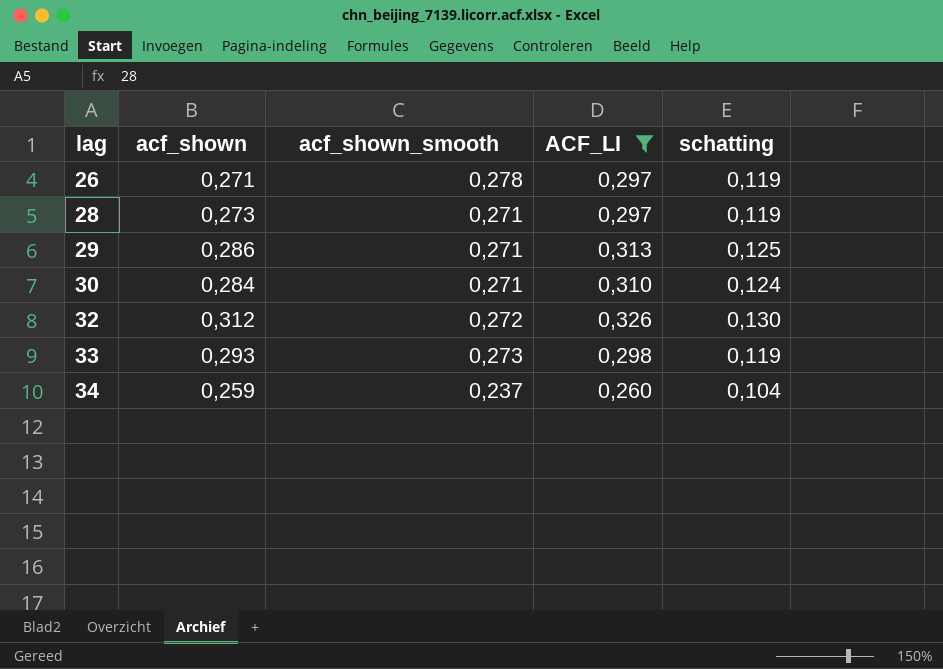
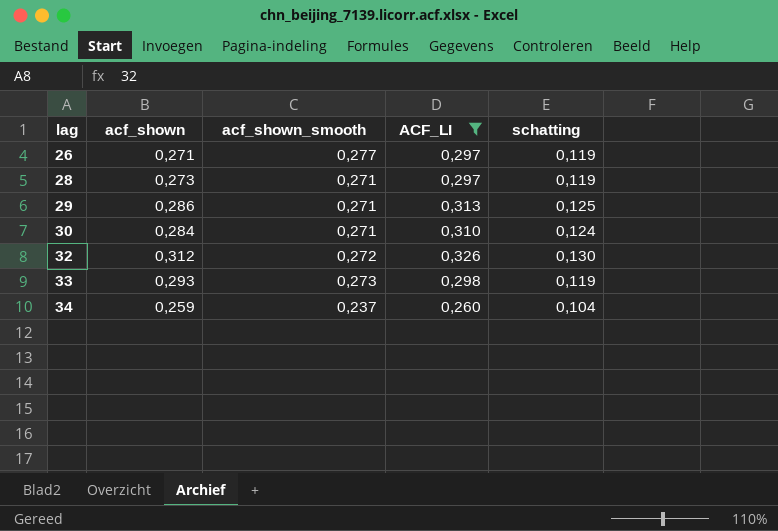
26 | acf_shown_smooth: 0,278 -> 0,277

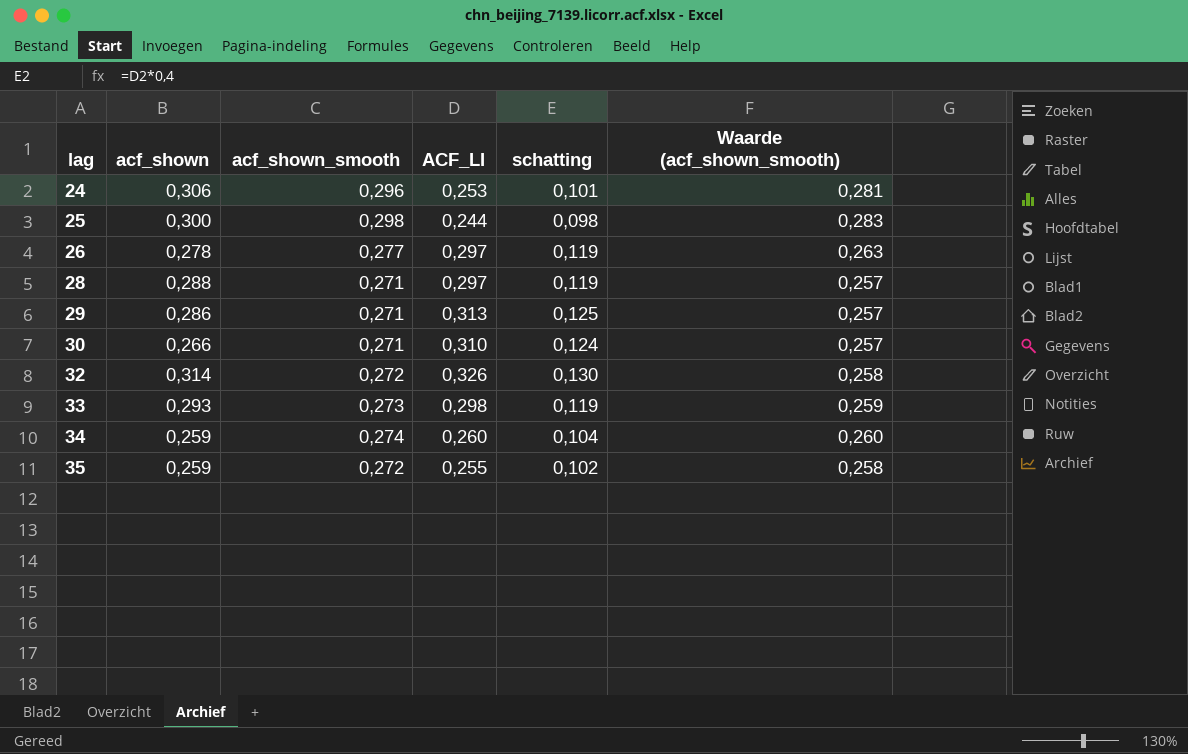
filter: ACF_LI >= 0,260 -> none
column Waarde (acf_shown_smooth) | formula: none -> [acf_shown_smooth] * 0,95
26 | acf_shown: 0,271 -> 0,278
28 | acf_shown: 0,273 -> 0,288
30 | acf_shown: 0,284 -> 0,266
32 | acf_shown: 0,312 -> 0,314
34 | acf_shown_smooth: 0,237 -> 0,274

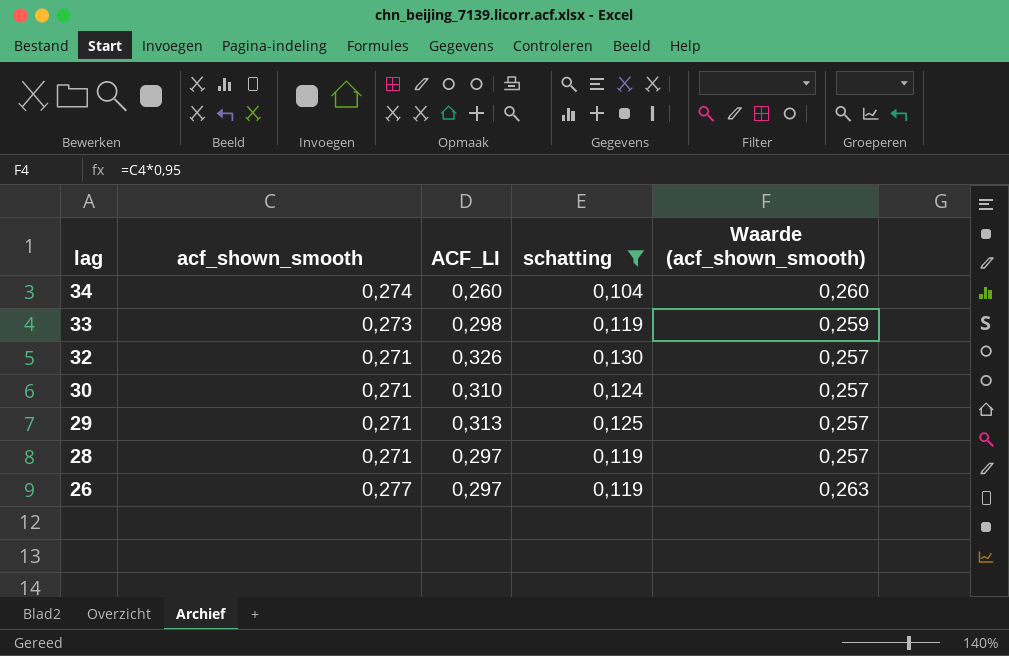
filter: none -> schatting >= 0,104
row order: lag ascending -> lag descending
column acf_shown | position: 2 -> none
32 | acf_shown_smooth: 0,272 -> 0,271
32 | Waarde (acf_shown_smooth): 0,258 -> 0,257

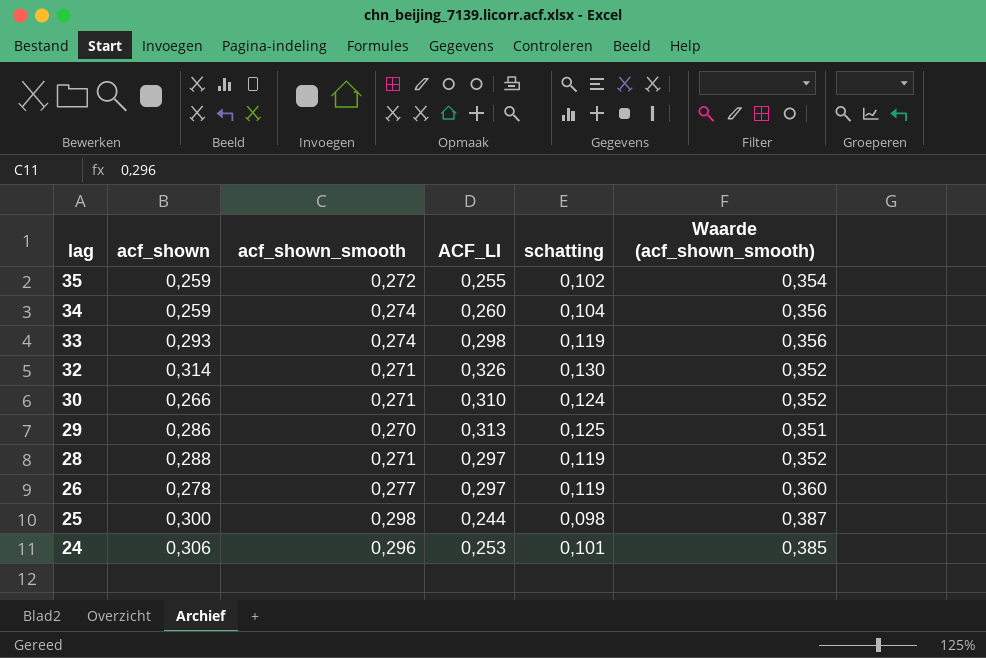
filter: schatting >= 0,104 -> none
column acf_shown | position: none -> 2
column Waarde (acf_shown_smooth) | formula: [acf_shown_smooth] * 0,95 -> [acf_shown_smooth] * 1,3
33 | acf_shown_smooth: 0,273 -> 0,274
29 | acf_shown_smooth: 0,271 -> 0,270

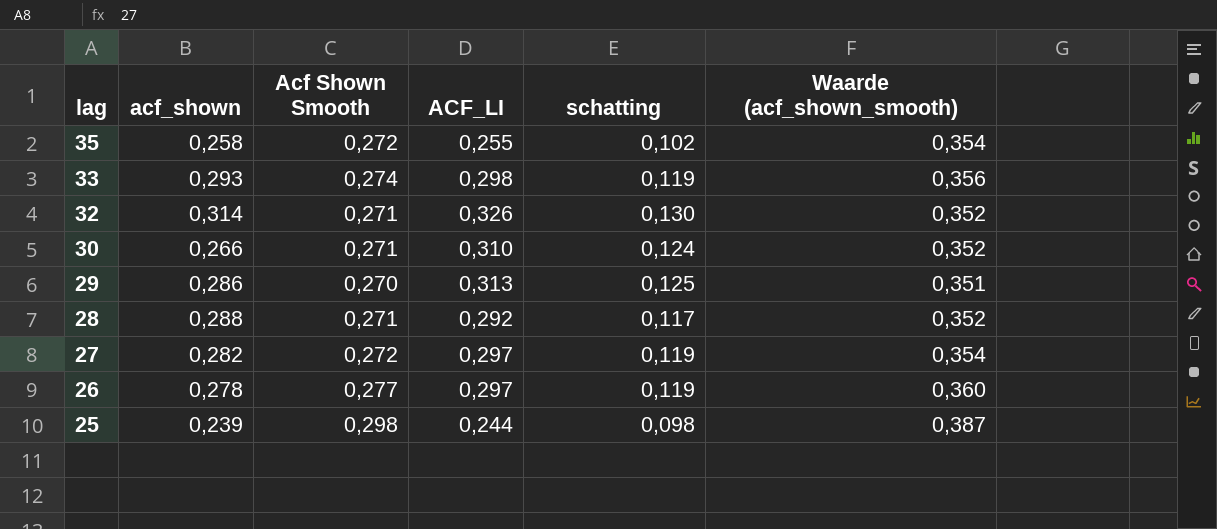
column name: acf_shown_smooth -> Acf Shown Smooth
row 34: 0,259 | 0,274 | 0,260 | 0,104 | 0,356 -> none
row 24: 0,306 | 0,296 | 0,253 | 0,101 | 0,385 -> none
35 | acf_shown: 0,259 -> 0,258
28 | ACF_LI: 0,297 -> 0,292
28 | schatting: 0,119 -> 0,117
row 27: none -> 0,282 | 0,272 | 0,297 | 0,119 | 0,354
25 | acf_shown: 0,300 -> 0,239

